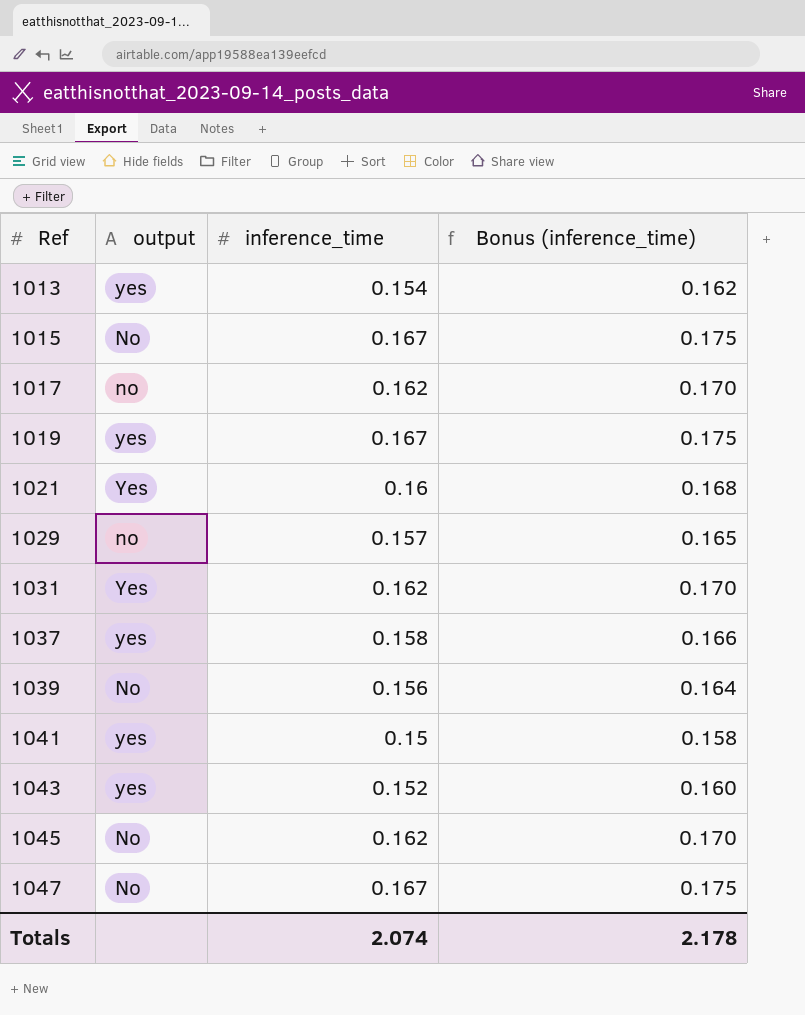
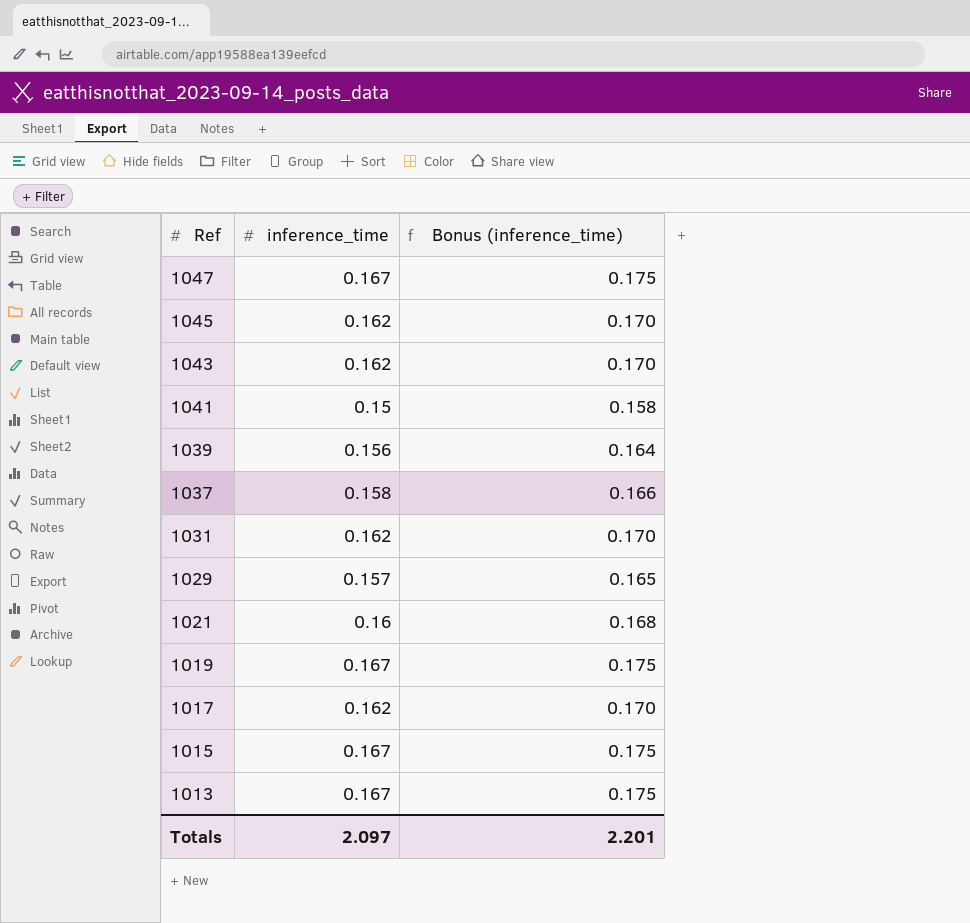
row order: Ref ascending -> Ref descending
column output | position: 2 -> none
1043 | inference_time: 0.152 -> 0.162
1043 | Bonus (inference_time): 0.160 -> 0.170
1013 | inference_time: 0.154 -> 0.167
1013 | Bonus (inference_time): 0.162 -> 0.175
Totals | inference_time: 2.074 -> 2.097
Totals | Bonus (inference_time): 2.178 -> 2.201

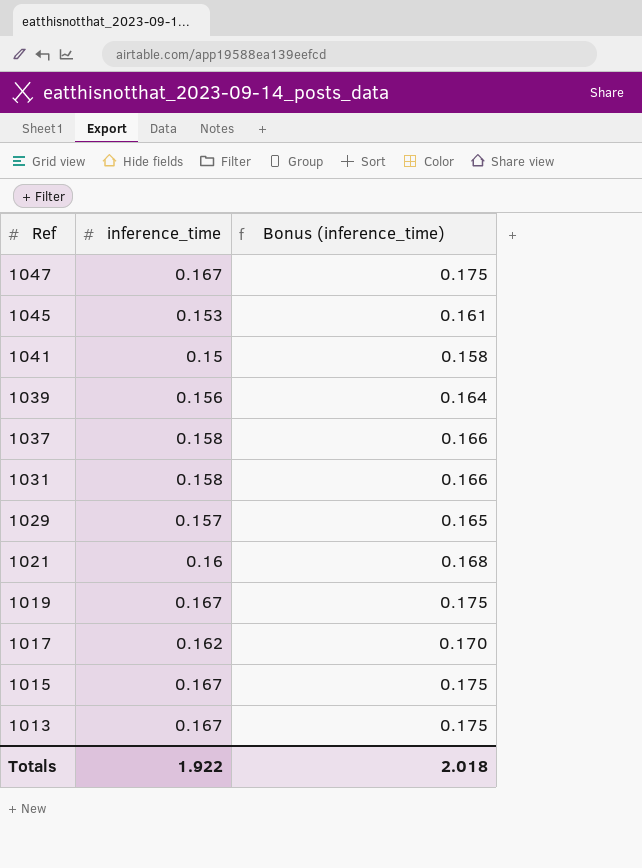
row 1043: 0.162 | 0.170 -> none
1045 | inference_time: 0.162 -> 0.153
1045 | Bonus (inference_time): 0.170 -> 0.161
1031 | inference_time: 0.162 -> 0.158
1031 | Bonus (inference_time): 0.170 -> 0.166
Totals | inference_time: 2.097 -> 1.922
Totals | Bonus (inference_time): 2.201 -> 2.018

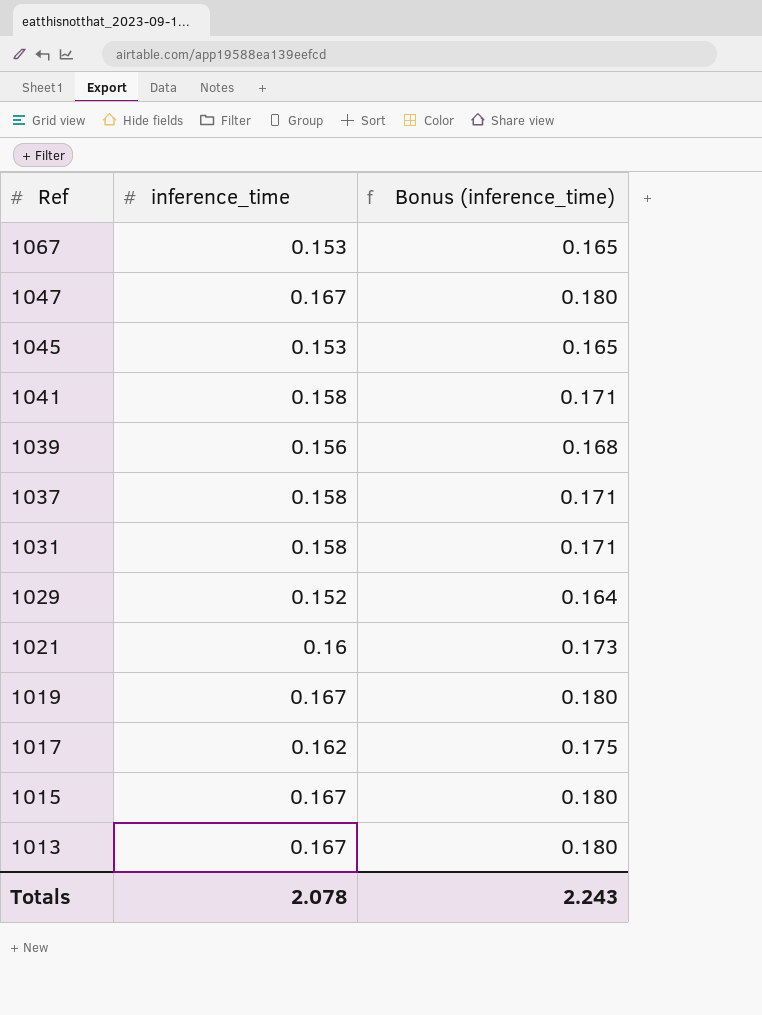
column Bonus (inference_time) | formula: [inference_time] * 1.05 -> [inference_time] * 1.08
row 1067: none -> 0.153 | 0.165
1041 | inference_time: 0.15 -> 0.158
1029 | inference_time: 0.157 -> 0.152
Totals | inference_time: 1.922 -> 2.078
Totals | Bonus (inference_time): 2.018 -> 2.243

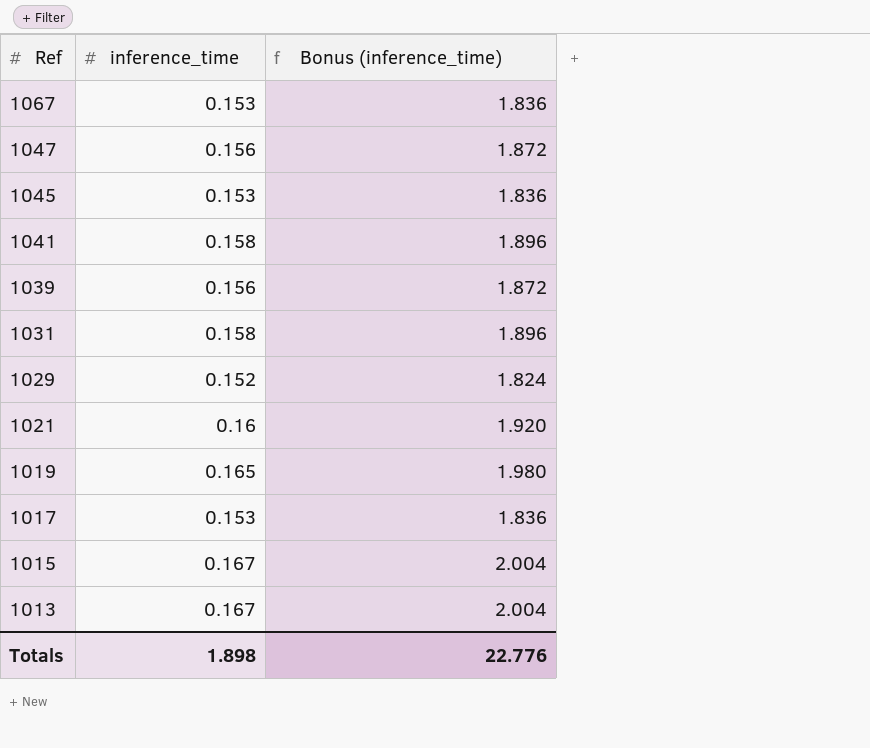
column Bonus (inference_time) | formula: [inference_time] * 1.08 -> [inference_time] * 12
row 1037: 0.158 | 0.171 -> none
1047 | inference_time: 0.167 -> 0.156
1019 | inference_time: 0.167 -> 0.165
1017 | inference_time: 0.162 -> 0.153
Totals | inference_time: 2.078 -> 1.898
Totals | Bonus (inference_time): 2.243 -> 22.776

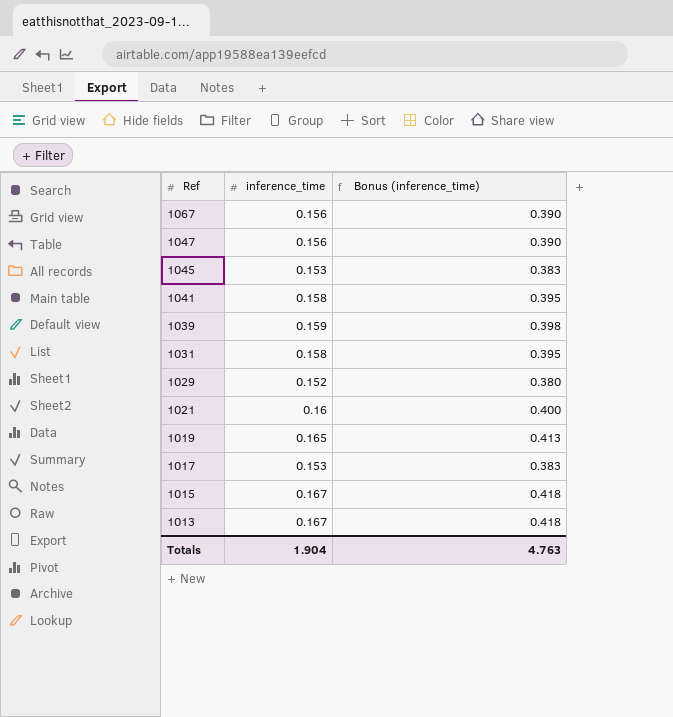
column Bonus (inference_time) | formula: [inference_time] * 12 -> [inference_time] * 2.5
1067 | inference_time: 0.153 -> 0.156
1039 | inference_time: 0.156 -> 0.159
Totals | inference_time: 1.898 -> 1.904
Totals | Bonus (inference_time): 22.776 -> 4.763

